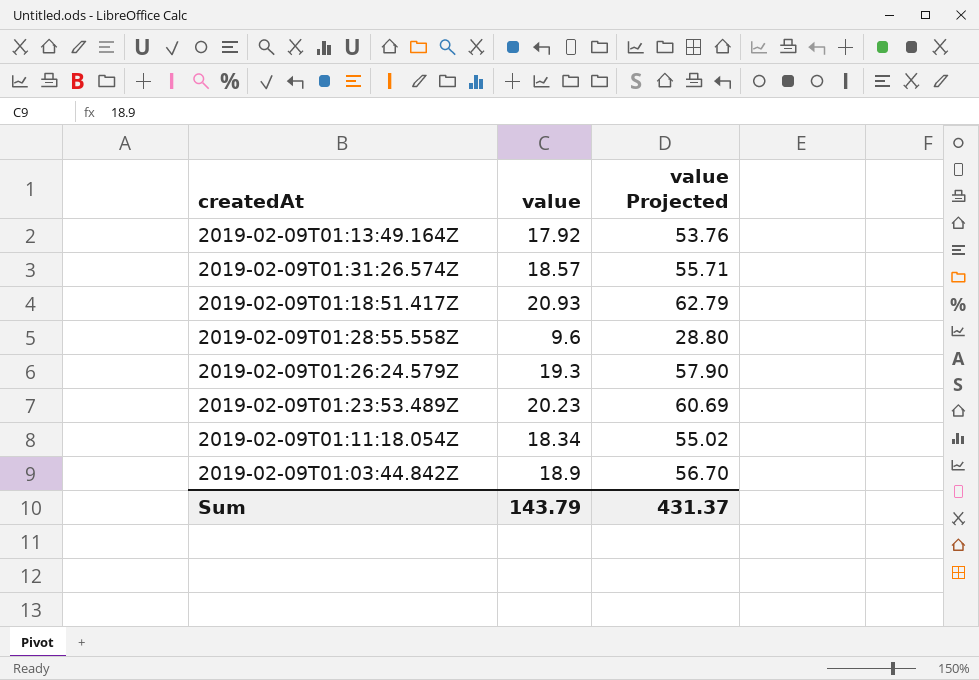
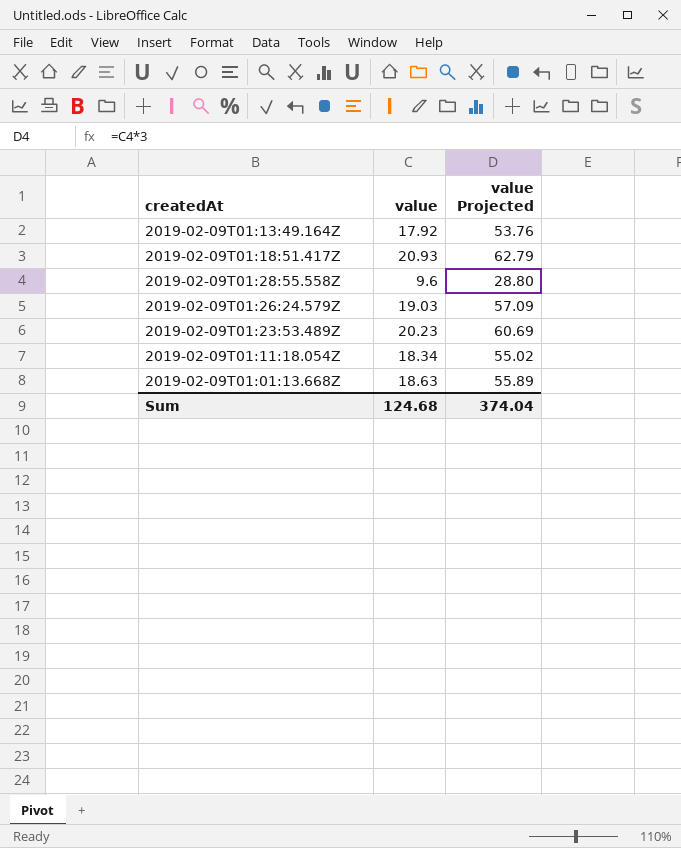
row 2019-02-09T01:31:26.574Z: 18.57 | 55.71 -> none
row 2019-02-09T01:03:44.842Z: 18.9 | 56.70 -> none
2019-02-09T01:26:24.579Z | value: 19.3 -> 19.03
2019-02-09T01:26:24.579Z | value Projected: 57.90 -> 57.09
row 2019-02-09T01:01:13.668Z: none -> 18.63 | 55.89
Sum | value: 143.79 -> 124.68
Sum | value Projected: 431.37 -> 374.04

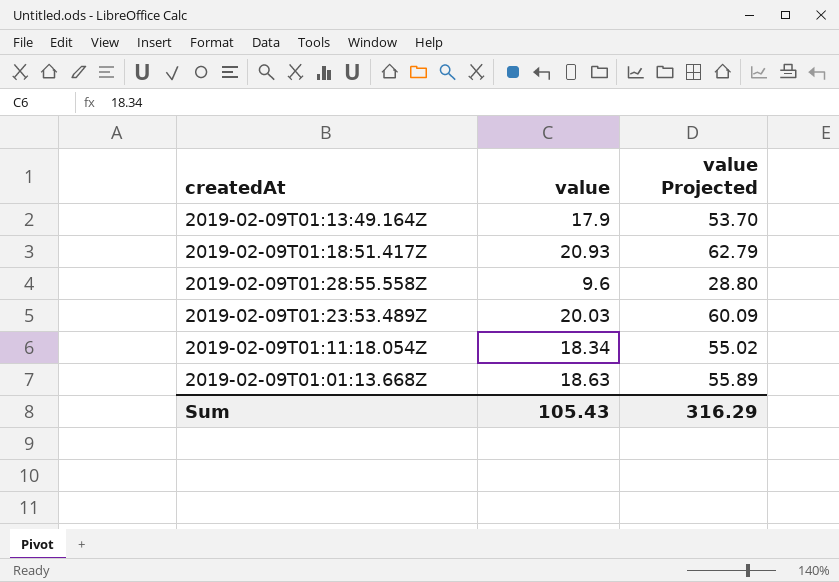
row 2019-02-09T01:26:24.579Z: 19.03 | 57.09 -> none
2019-02-09T01:13:49.164Z | value: 17.92 -> 17.9
2019-02-09T01:13:49.164Z | value Projected: 53.76 -> 53.70
2019-02-09T01:23:53.489Z | value: 20.23 -> 20.03
2019-02-09T01:23:53.489Z | value Projected: 60.69 -> 60.09
Sum | value: 124.68 -> 105.43
Sum | value Projected: 374.04 -> 316.29

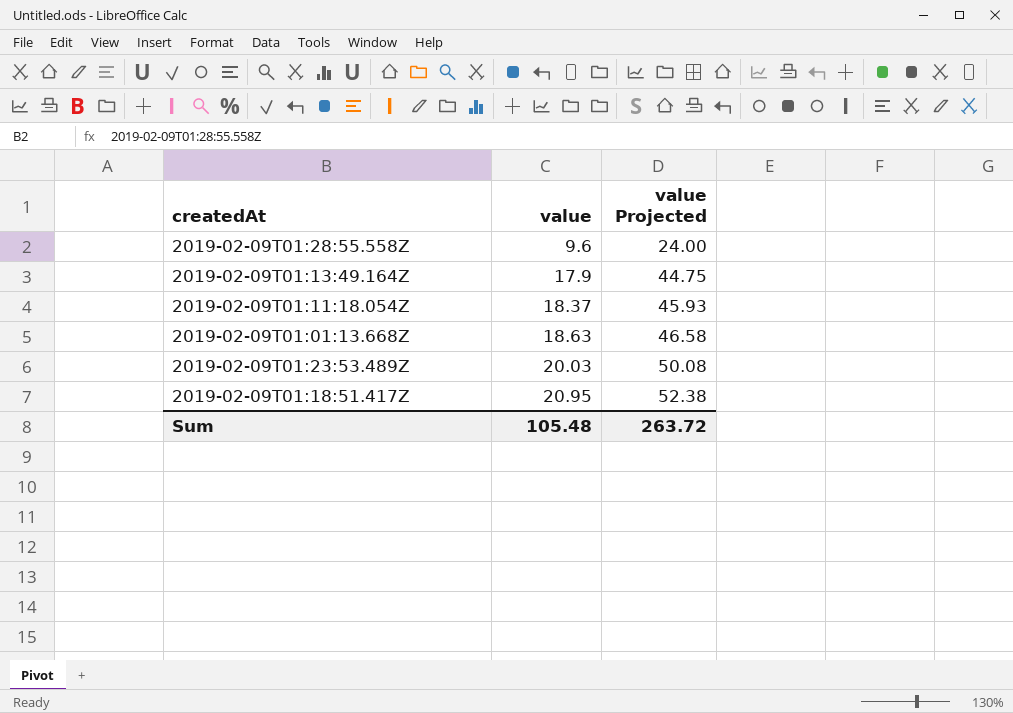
row order: none -> value ascending
column value Projected | formula: [value] * 3 -> [value] * 2.5
2019-02-09T01:11:18.054Z | value: 18.34 -> 18.37
2019-02-09T01:18:51.417Z | value: 20.93 -> 20.95
Sum | value: 105.43 -> 105.48
Sum | value Projected: 316.29 -> 263.72

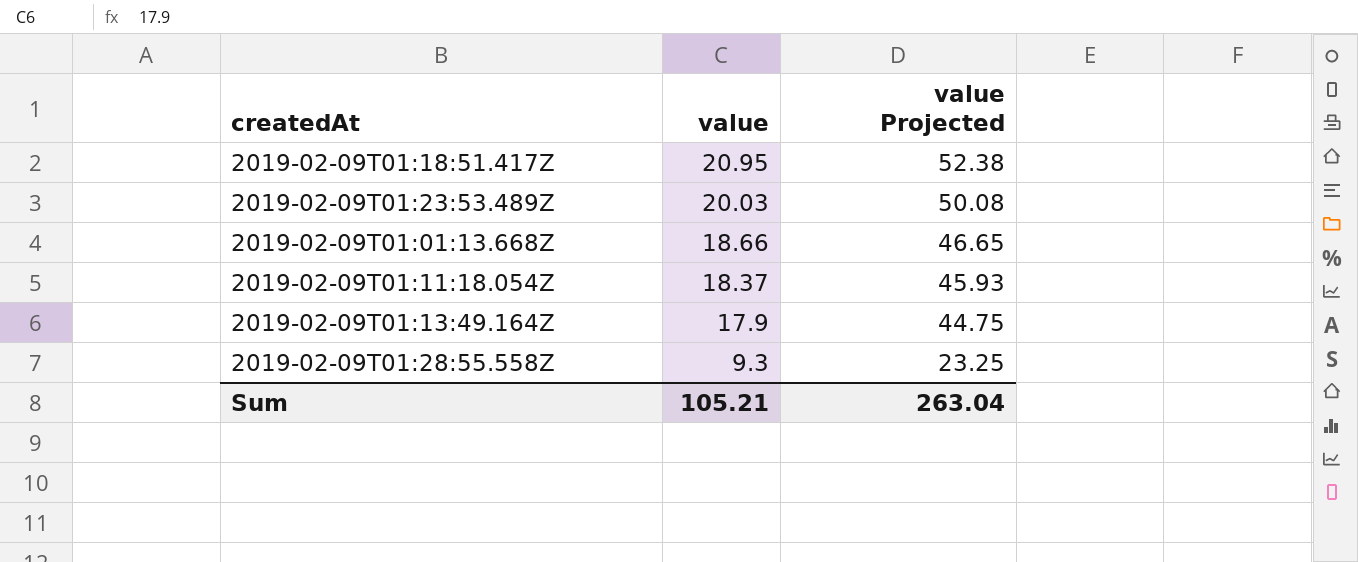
row order: value ascending -> value descending
2019-02-09T01:01:13.668Z | value: 18.63 -> 18.66
2019-02-09T01:01:13.668Z | value Projected: 46.58 -> 46.65
2019-02-09T01:28:55.558Z | value: 9.6 -> 9.3
2019-02-09T01:28:55.558Z | value Projected: 24.00 -> 23.25
Sum | value: 105.48 -> 105.21
Sum | value Projected: 263.72 -> 263.04

